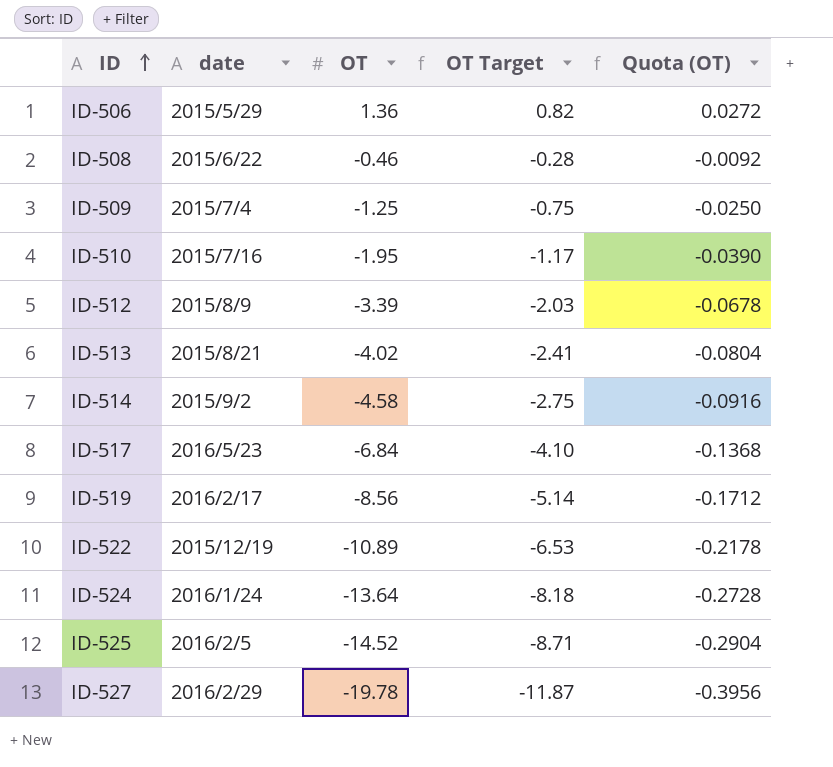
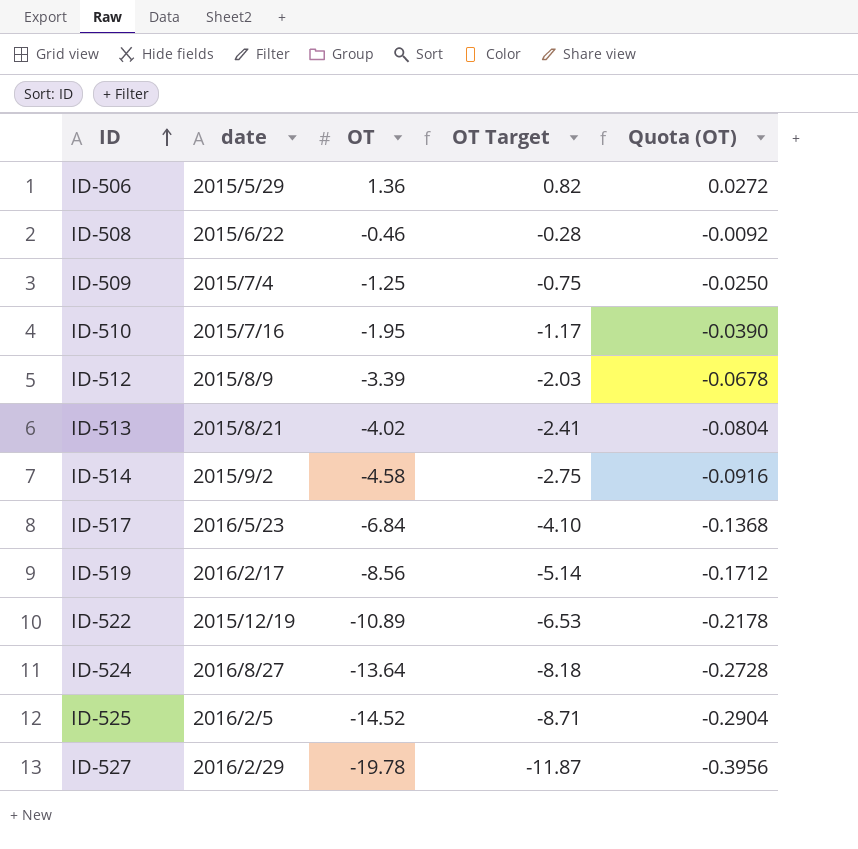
ID-524 | date: 2016/1/24 -> 2016/8/27

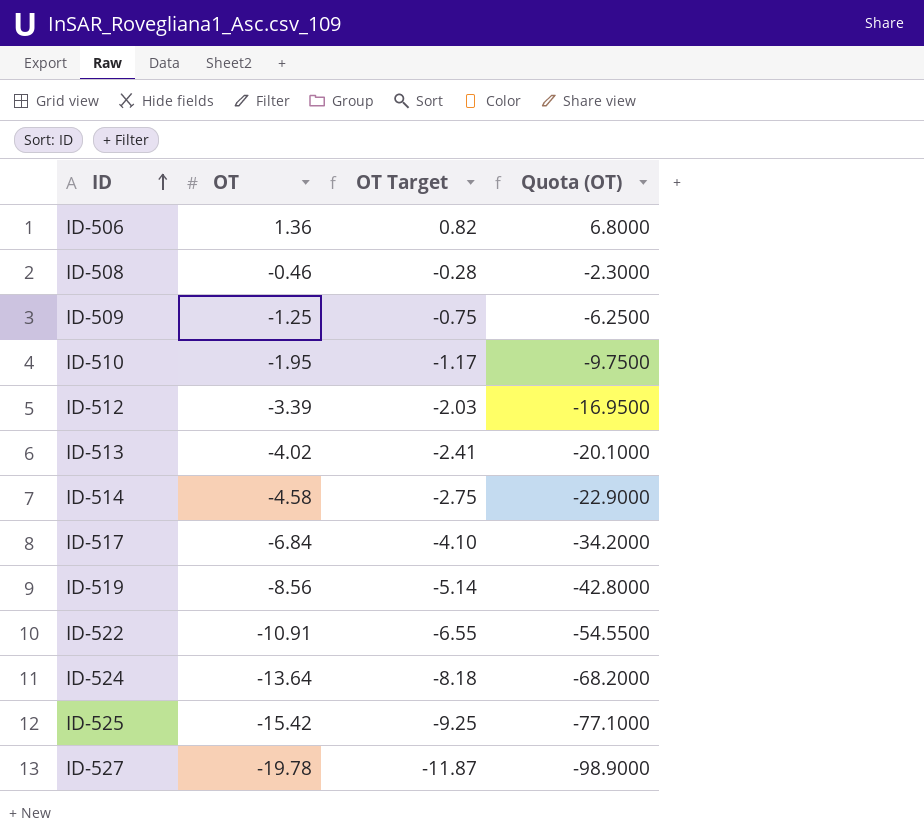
column date | position: 2 -> none
column Quota (OT) | formula: [OT] * 0.02 -> [OT] * 5
ID-522 | OT: -10.89 -> -10.91
ID-522 | OT Target: -6.53 -> -6.55
ID-525 | OT: -14.52 -> -15.42
ID-525 | OT Target: -8.71 -> -9.25

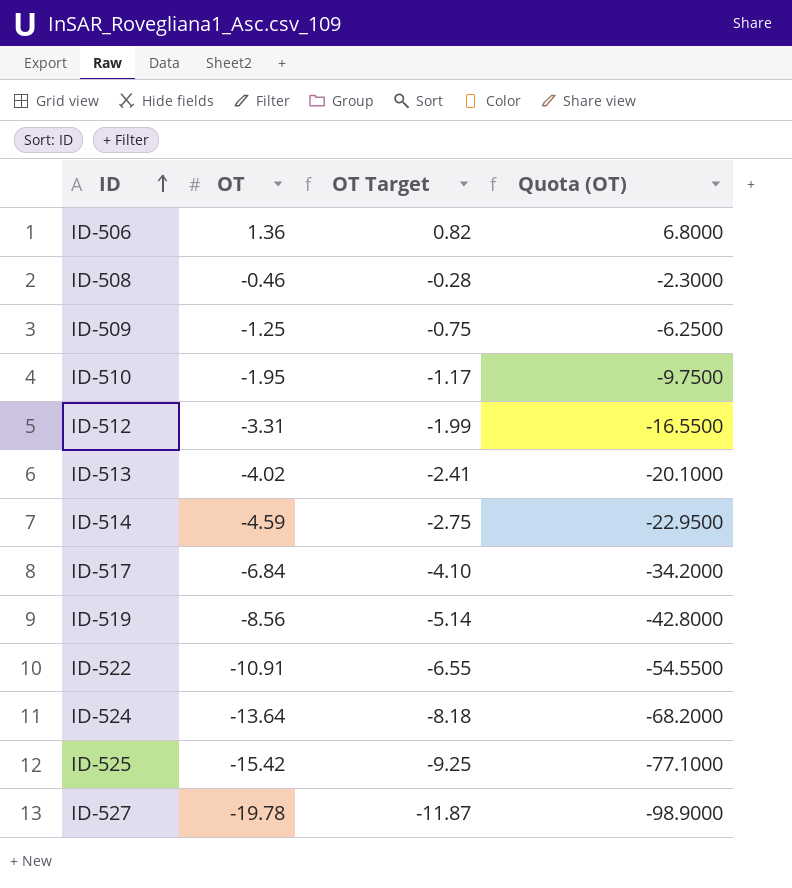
ID-512 | OT: -3.39 -> -3.31
ID-512 | OT Target: -2.03 -> -1.99
ID-512 | Quota (OT): -16.9500 -> -16.5500
ID-514 | OT: -4.58 -> -4.59
ID-514 | Quota (OT): -22.9000 -> -22.9500

